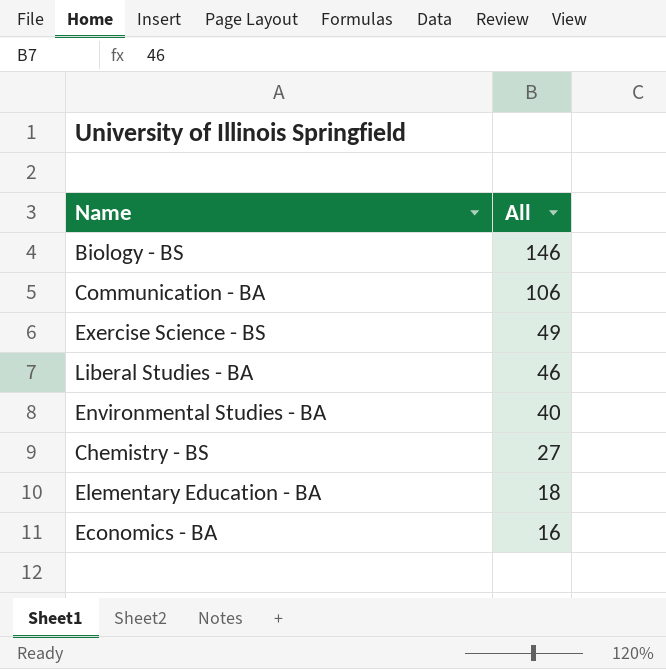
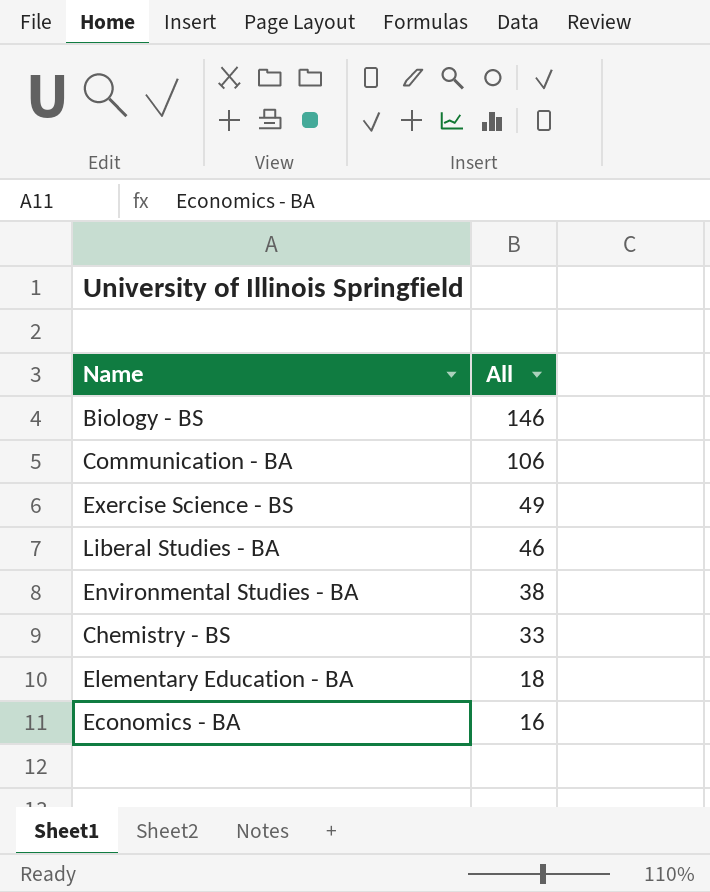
Environmental Studies - BA | All: 40 -> 38
Chemistry - BS | All: 27 -> 33

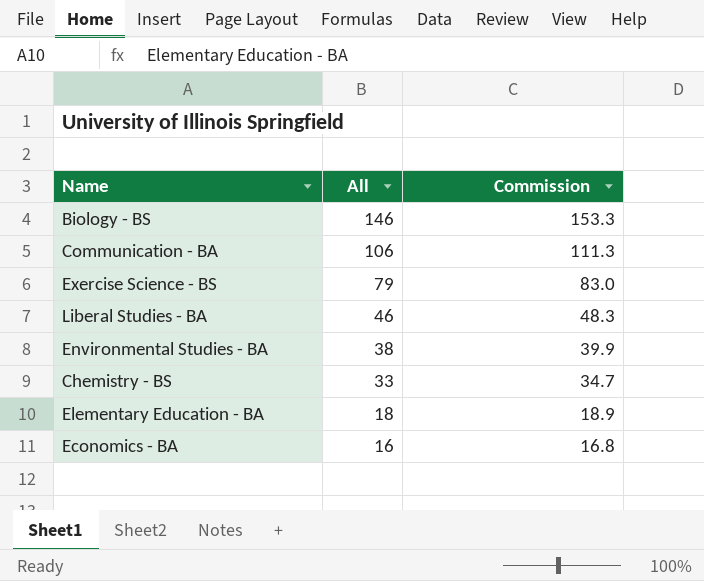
column Commission | formula: none -> [All] * 1.05
Exercise Science - BS | All: 49 -> 79

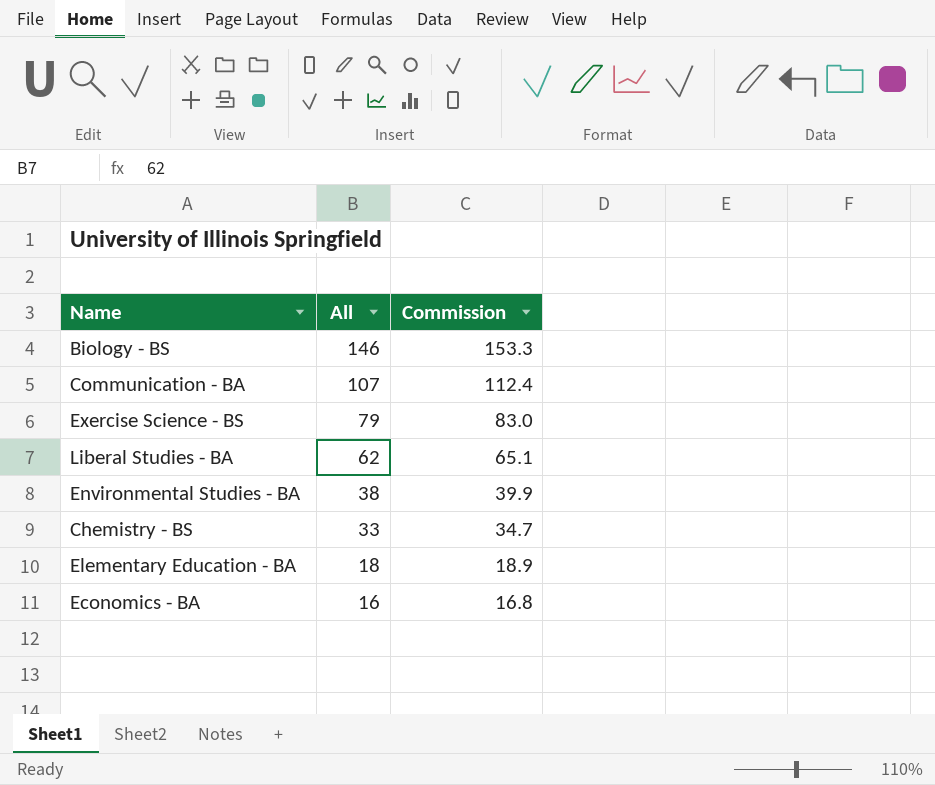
Communication - BA | All: 106 -> 107
Communication - BA | Commission: 111.3 -> 112.4
Liberal Studies - BA | All: 46 -> 62
Liberal Studies - BA | Commission: 48.3 -> 65.1

